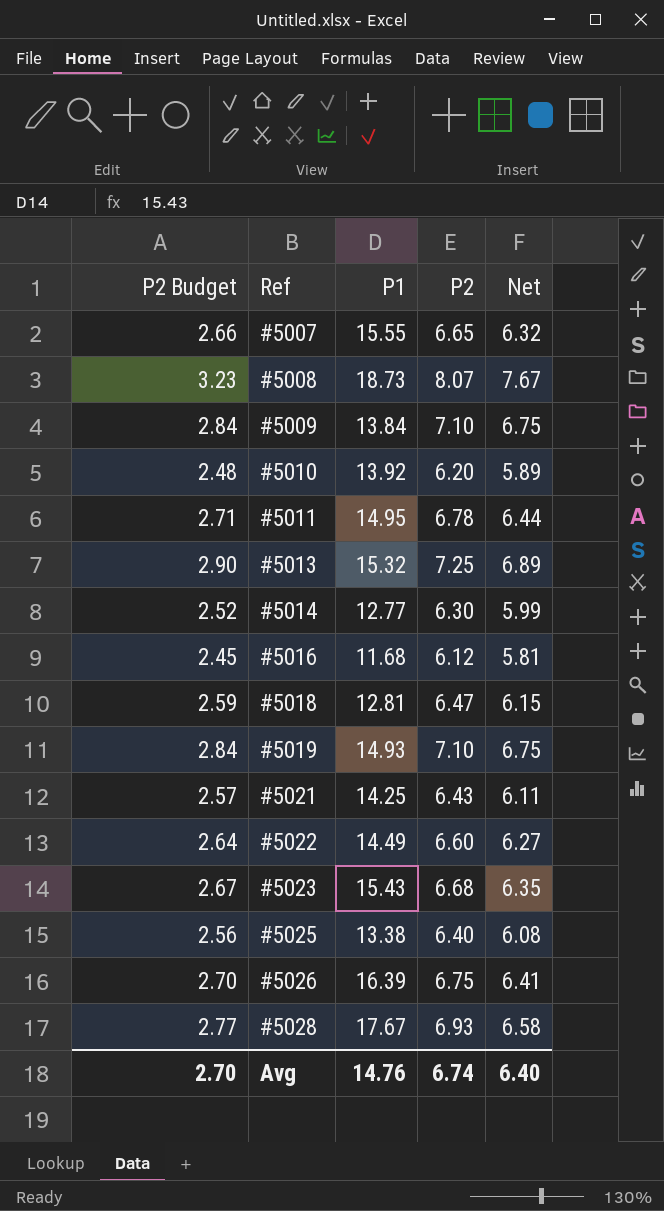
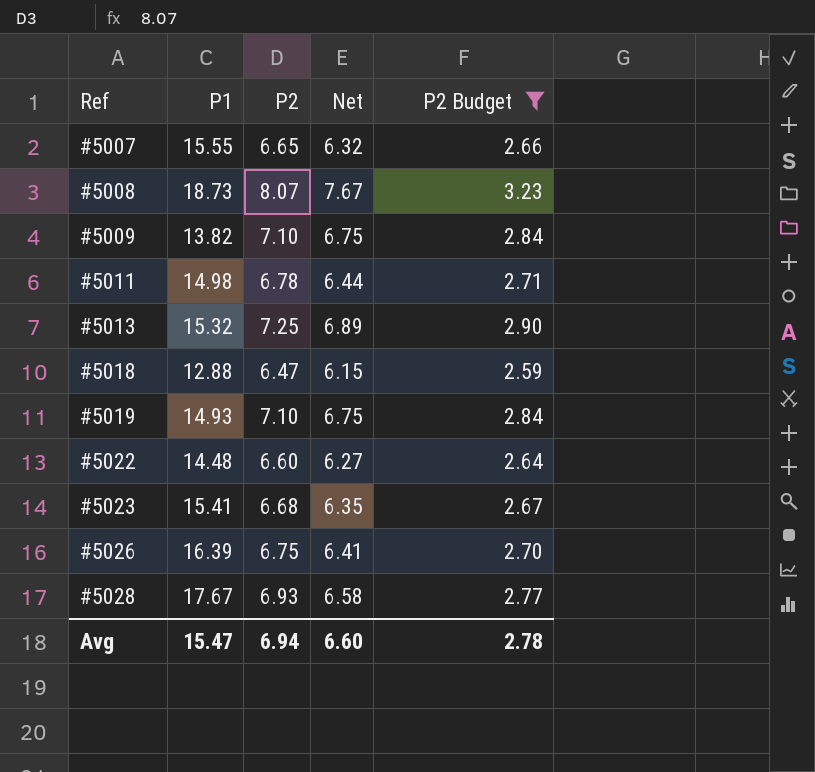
filter: none -> P2 Budget >= 2.59
column P2 Budget | position: 1 -> 5
#5009 | P1: 13.84 -> 13.82
#5011 | P1: 14.95 -> 14.98
#5018 | P1: 12.81 -> 12.88
#5022 | P1: 14.49 -> 14.48
#5023 | P1: 15.43 -> 15.41
Avg | P1: 14.76 -> 15.47
Avg | P2: 6.74 -> 6.94
Avg | Net: 6.40 -> 6.60
Avg | P2 Budget: 2.70 -> 2.78

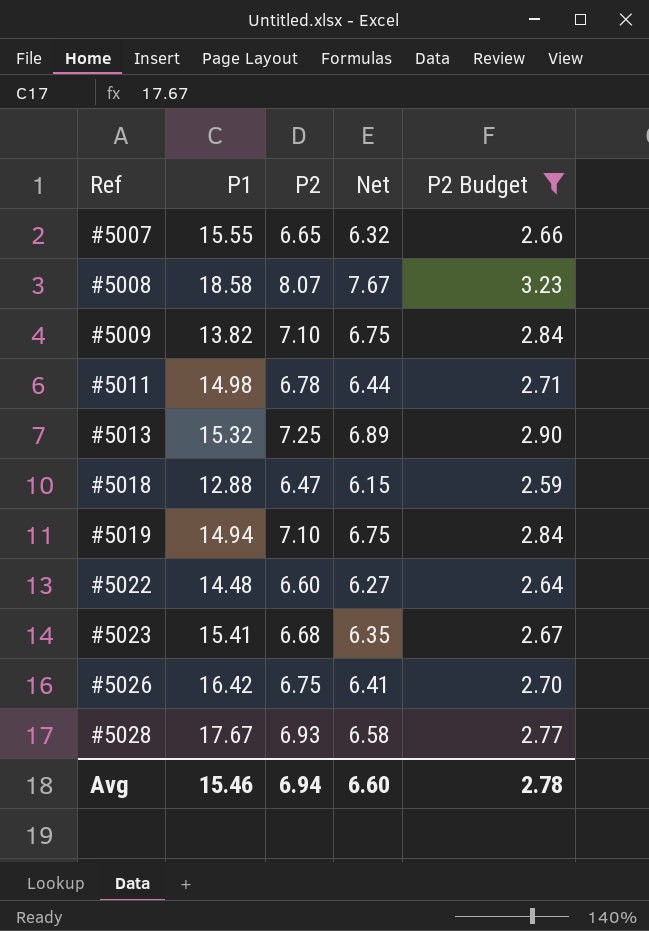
#5008 | P1: 18.73 -> 18.58
#5019 | P1: 14.93 -> 14.94
#5026 | P1: 16.39 -> 16.42
Avg | P1: 15.47 -> 15.46

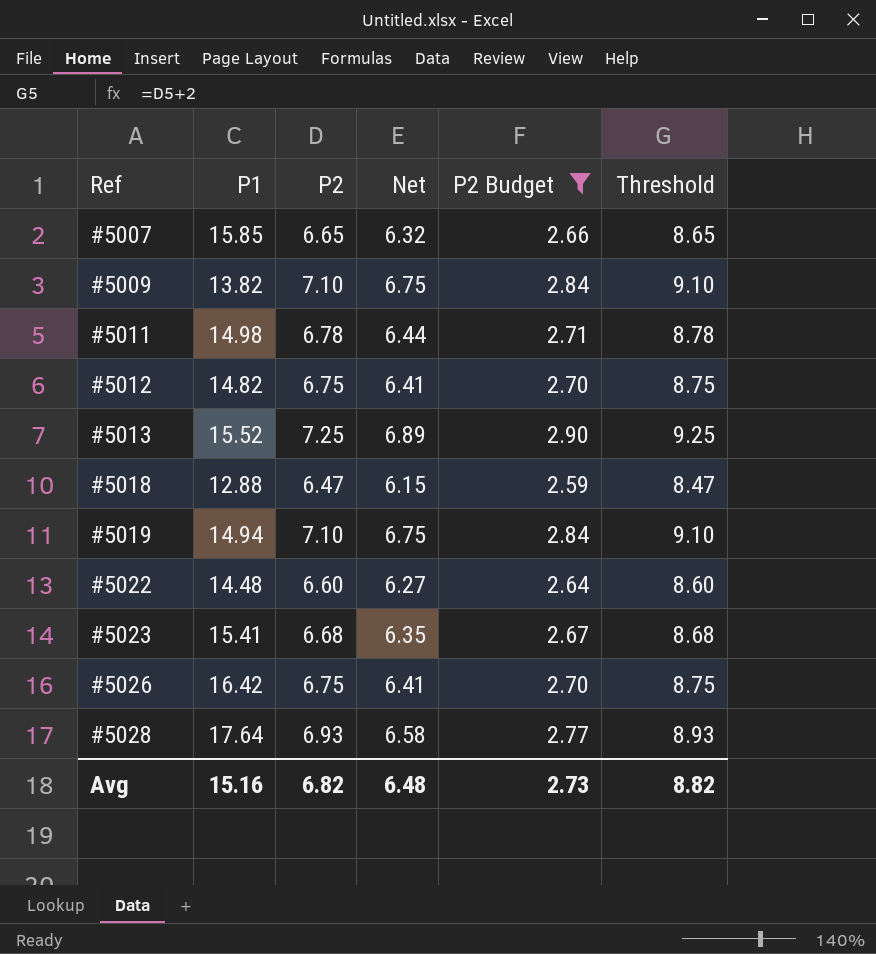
column Threshold | formula: none -> [P2] + 2
row #5008: 18.58 | 8.07 | 7.67 | 3.23 -> none
#5007 | P1: 15.55 -> 15.85
row #5012: none -> 14.82 | 6.75 | 6.41 | 2.70 | 8.75
#5013 | P1: 15.32 -> 15.52
#5028 | P1: 17.67 -> 17.64
Avg | P1: 15.46 -> 15.16
Avg | P2: 6.94 -> 6.82
Avg | Net: 6.60 -> 6.48
Avg | P2 Budget: 2.78 -> 2.73

